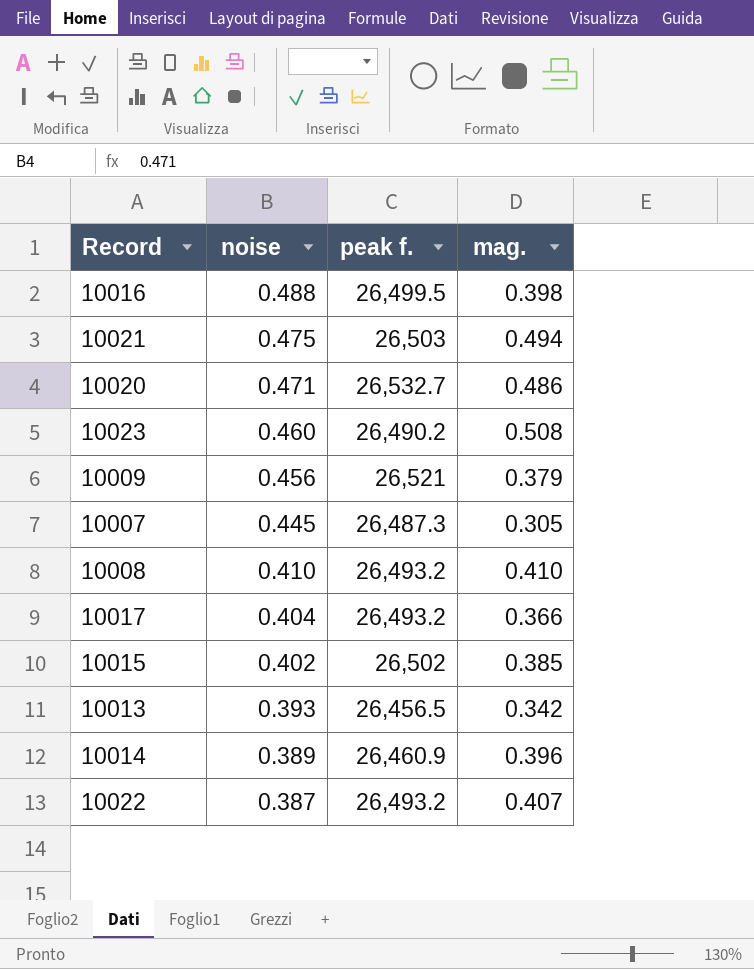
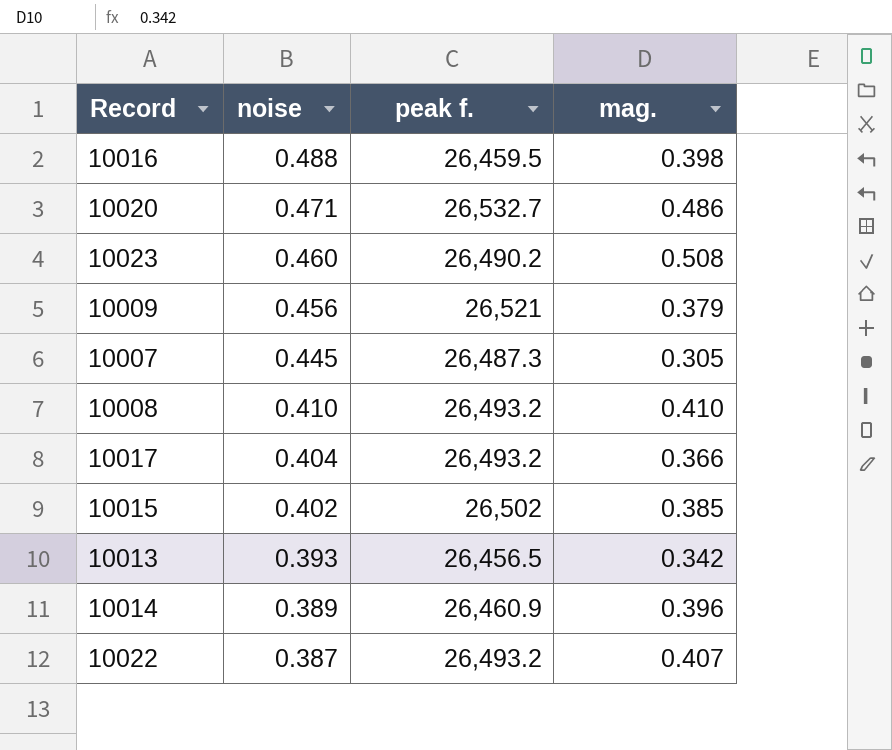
row 10021: 0.475 | 26,503 | 0.494 -> none
10016 | peak f.: 26,499.5 -> 26,459.5

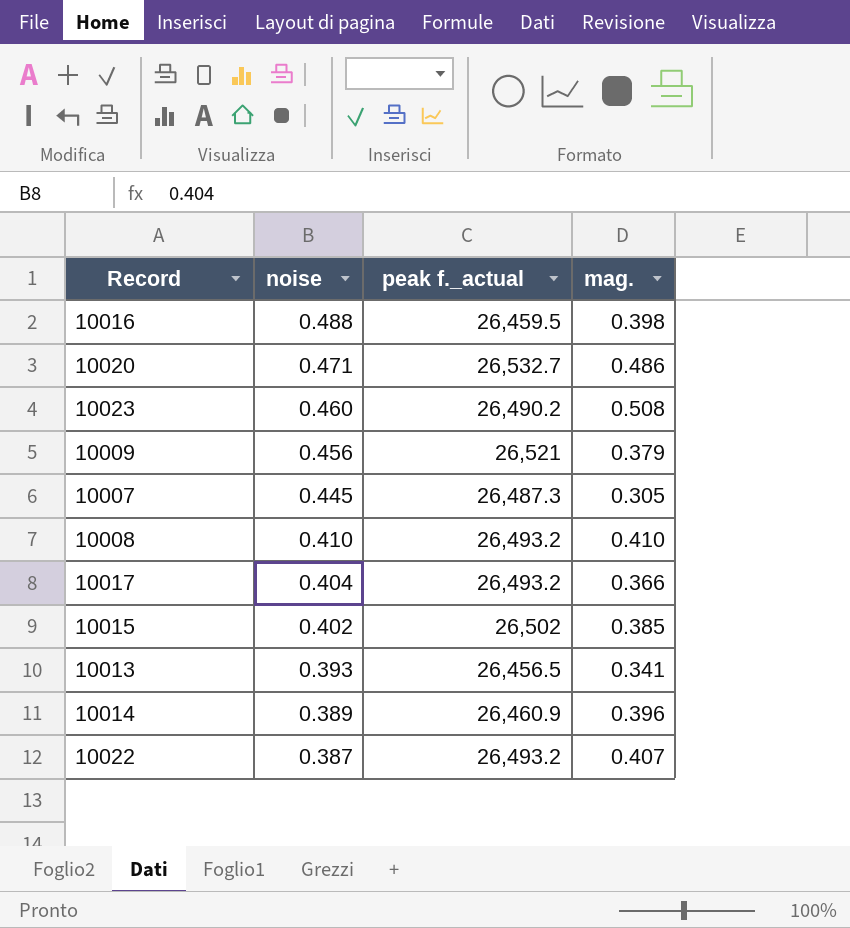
column name: peak f. -> peak f._actual
10013 | mag.: 0.342 -> 0.341

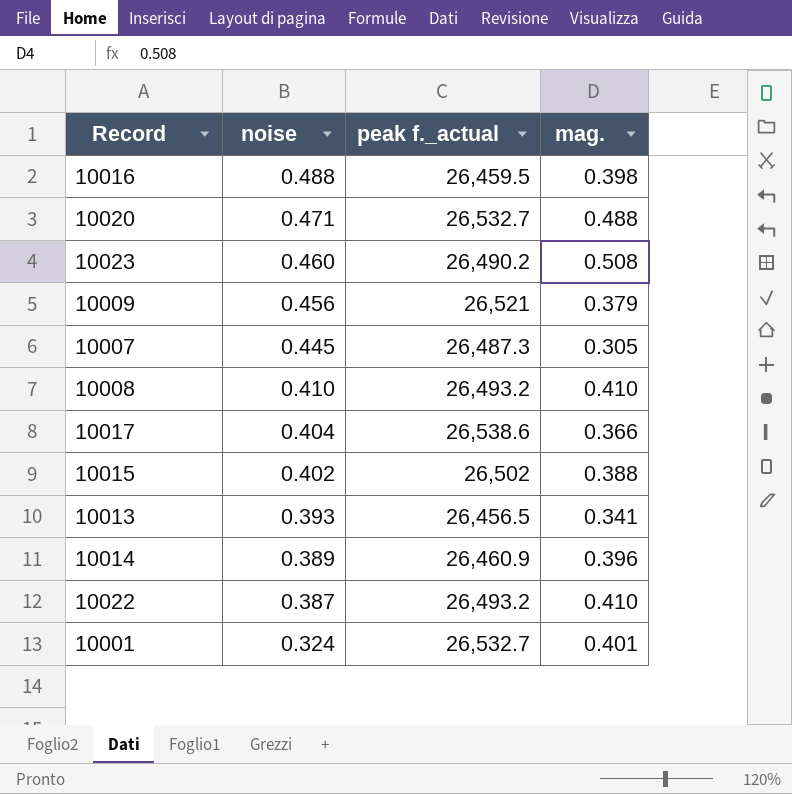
10020 | mag.: 0.486 -> 0.488
10017 | peak f._actual: 26,493.2 -> 26,538.6
10015 | mag.: 0.385 -> 0.388
10022 | mag.: 0.407 -> 0.410
row 10001: none -> 0.324 | 26,532.7 | 0.401

